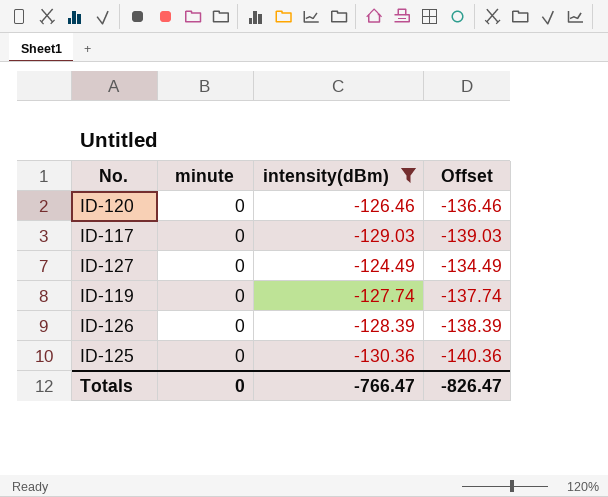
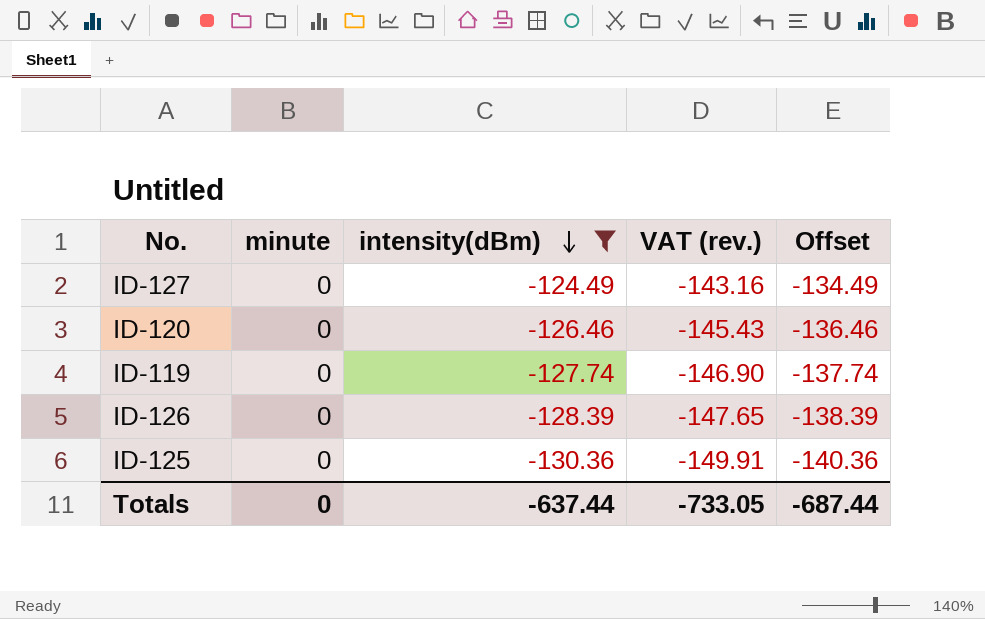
row order: none -> intensity(dBm) descending
column VAT (rev.) | formula: none -> [intensity(dBm)] * 1.15
row ID-117: 0 | -129.03 | -139.03 -> none
Totals | intensity(dBm): -766.47 -> -637.44
Totals | Offset: -826.47 -> -687.44

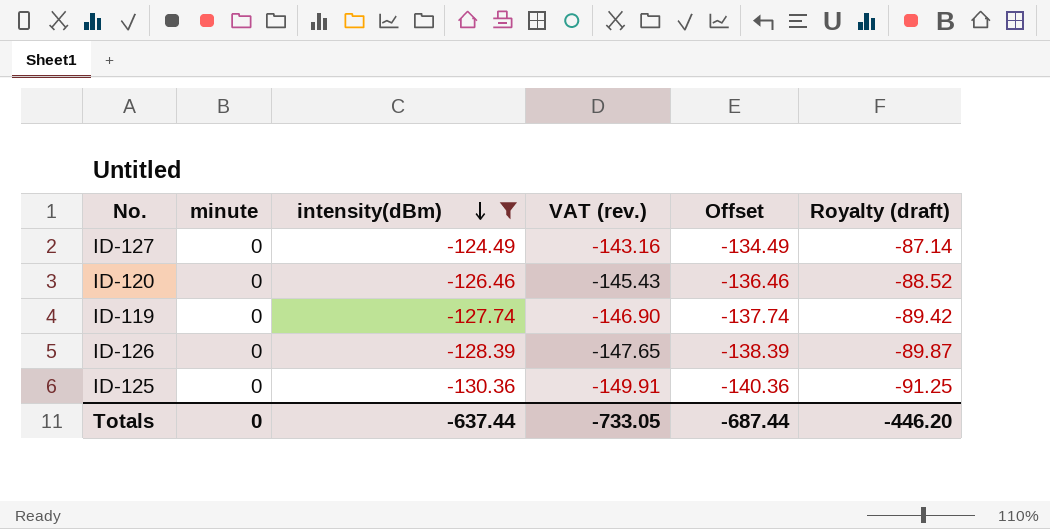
column Royalty (draft) | formula: none -> [intensity(dBm)] * 0.7

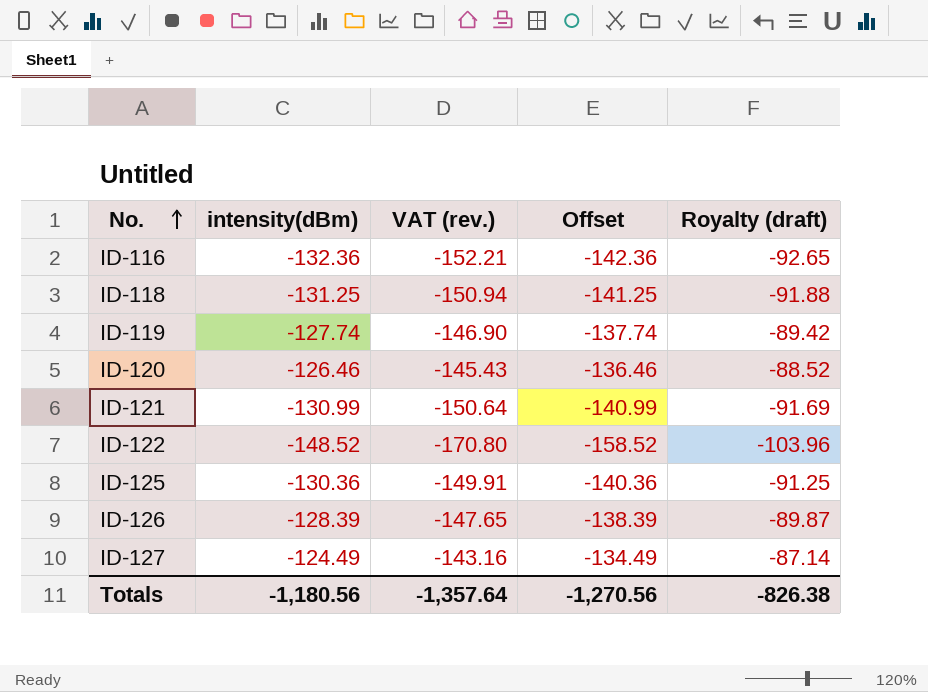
filter: intensity(dBm) >= -130.36 -> none
row order: intensity(dBm) descending -> No. ascending
column minute | position: 2 -> none
Totals | intensity(dBm): -637.44 -> -1,180.56
Totals | VAT (rev.): -733.05 -> -1,357.64
Totals | Offset: -687.44 -> -1,270.56
Totals | Royalty (draft): -446.20 -> -826.38

